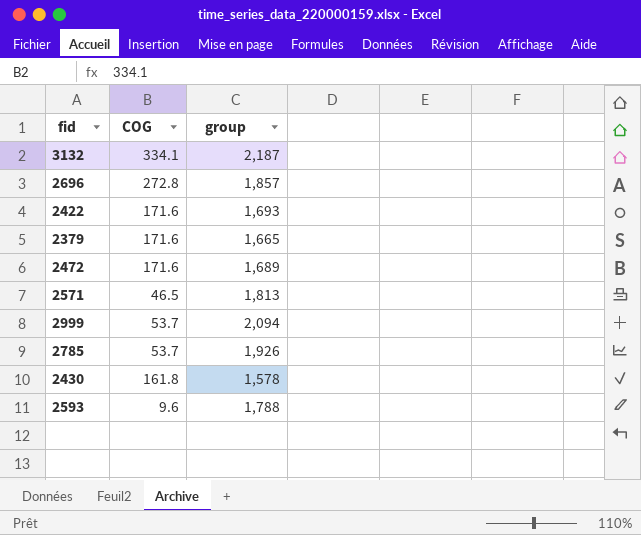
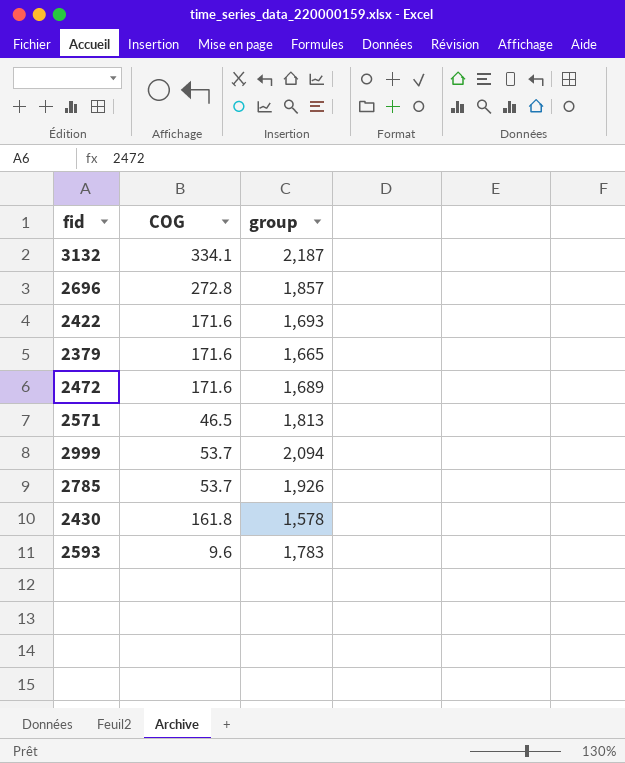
2593 | group: 1,788 -> 1,783

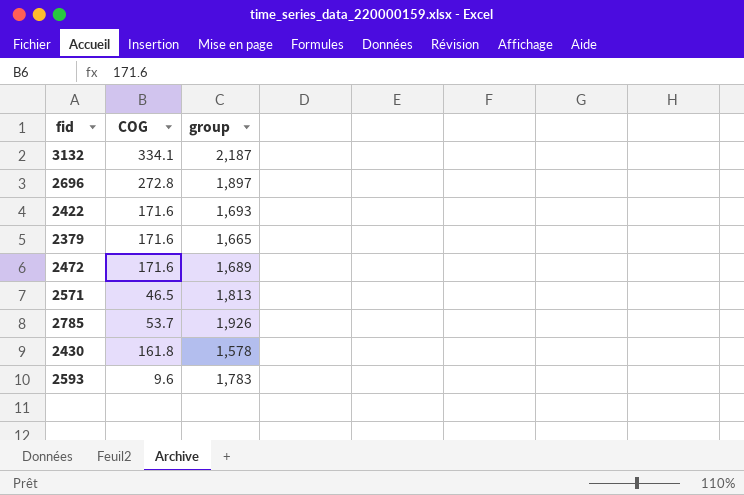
row 2999: 53.7 | 2,094 -> none
2696 | group: 1,857 -> 1,897

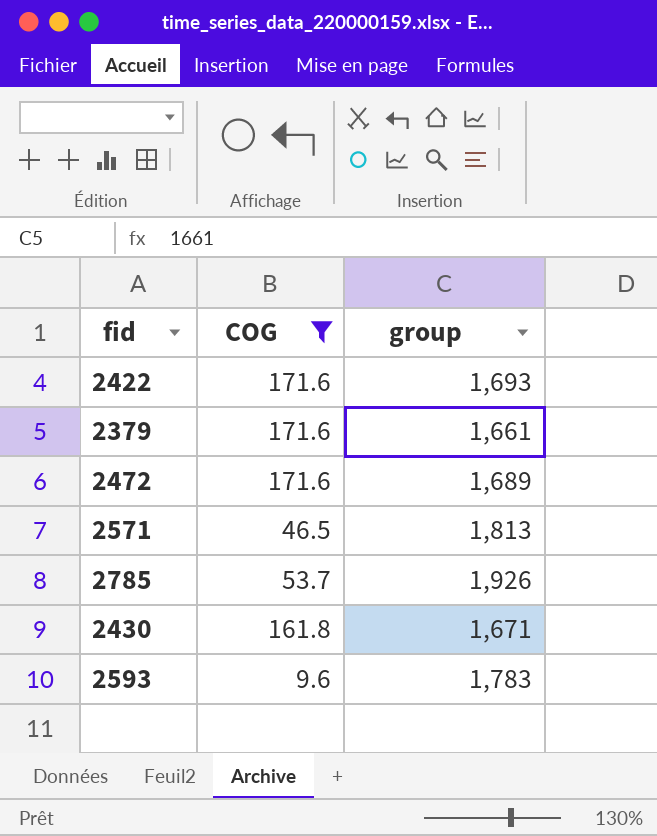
filter: none -> COG <= 171.6
2379 | group: 1,665 -> 1,661
2430 | group: 1,578 -> 1,671

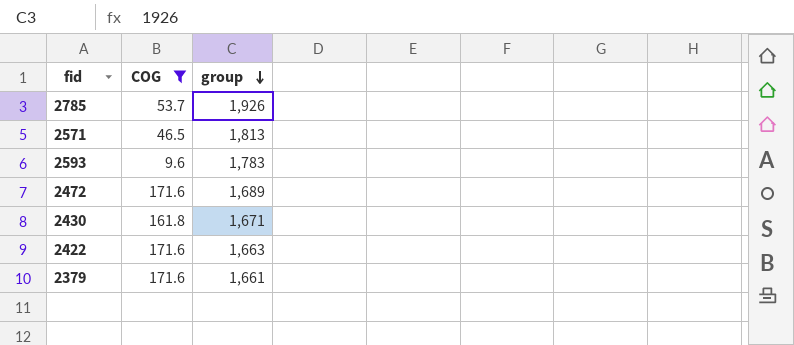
row order: none -> group descending
2422 | group: 1,693 -> 1,663

